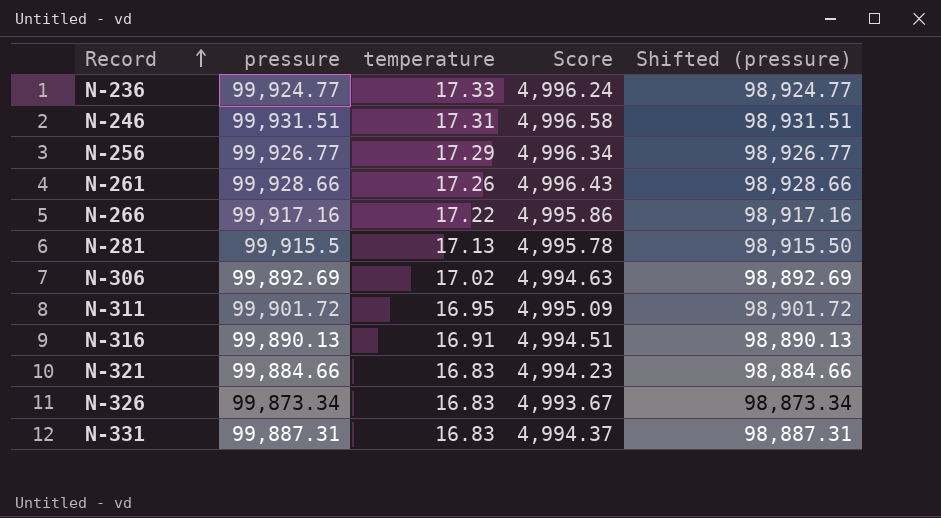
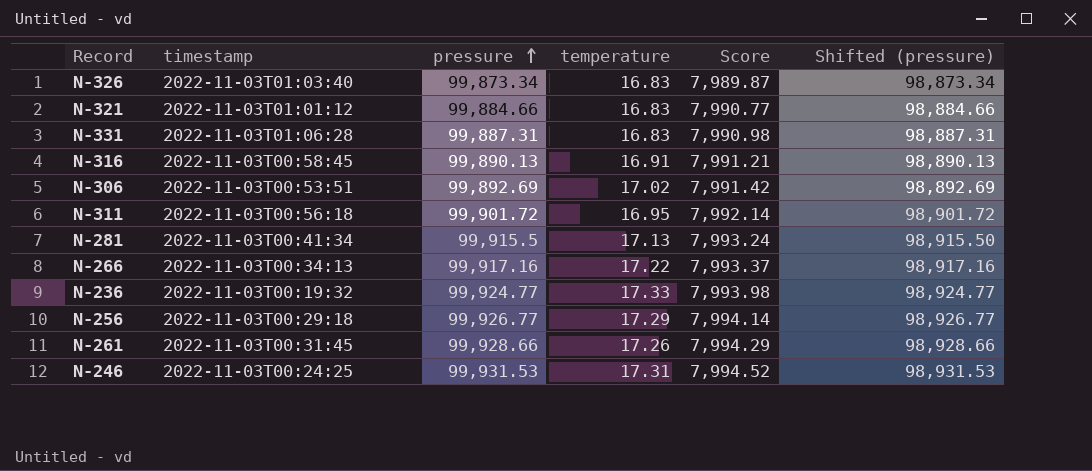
row order: Record ascending -> pressure ascending
column timestamp | position: none -> 2
column Score | formula: [pressure] * 0.05 -> [pressure] * 0.08
N-246 | pressure: 99,931.51 -> 99,931.53
N-246 | Shifted (pressure): 98,931.51 -> 98,931.53

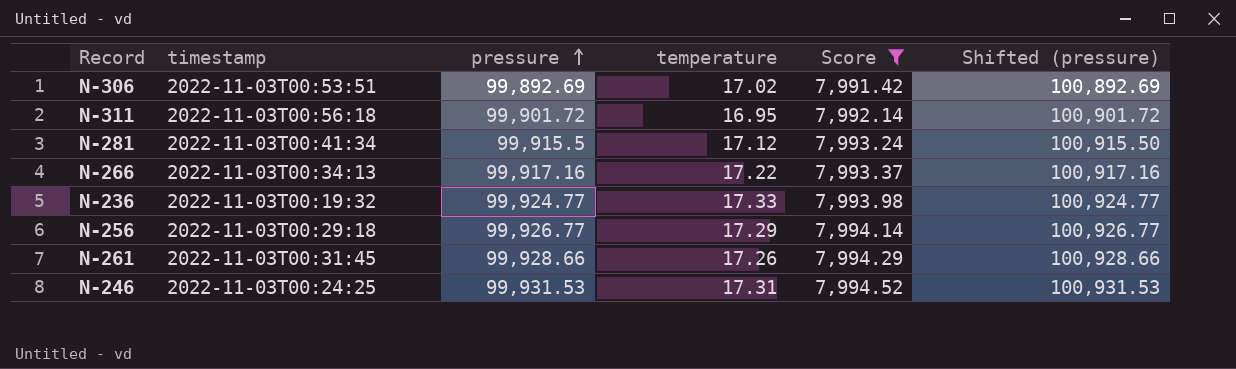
filter: none -> Score >= 7,991.42
column Shifted (pressure) | formula: [pressure] - 1000 -> [pressure] + 1000
N-281 | temperature: 17.13 -> 17.12

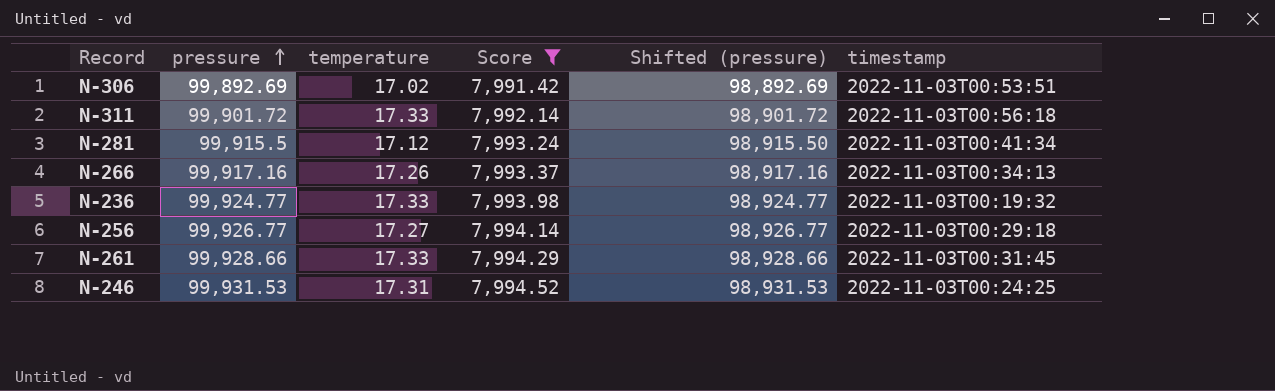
column Shifted (pressure) | formula: [pressure] + 1000 -> [pressure] - 1000
column timestamp | position: 2 -> 6
N-311 | temperature: 16.95 -> 17.33
N-266 | temperature: 17.22 -> 17.26
N-256 | temperature: 17.29 -> 17.27
N-261 | temperature: 17.26 -> 17.33

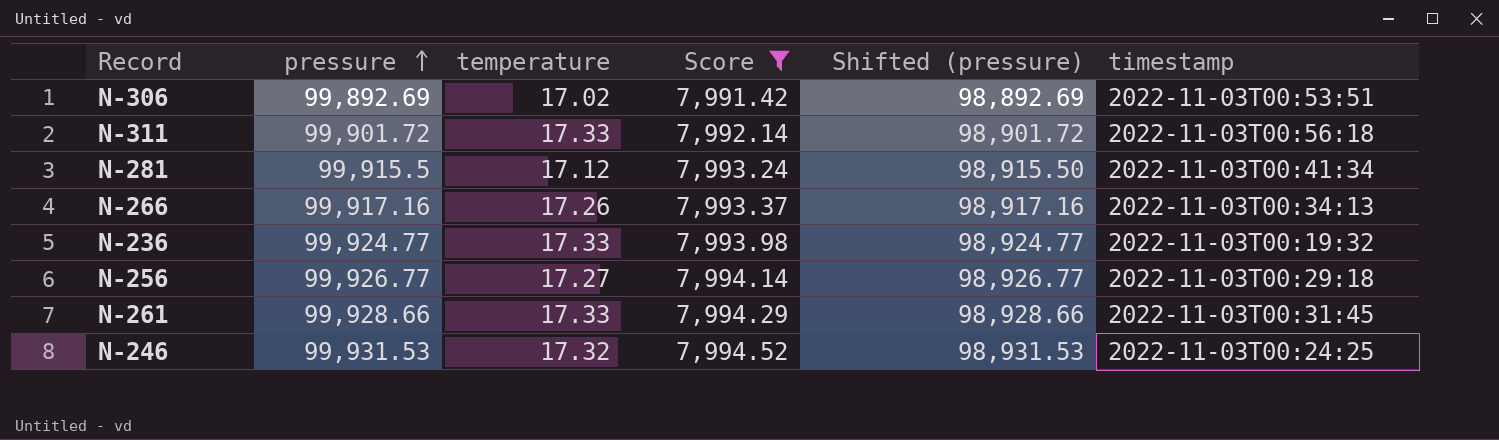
N-246 | temperature: 17.31 -> 17.32

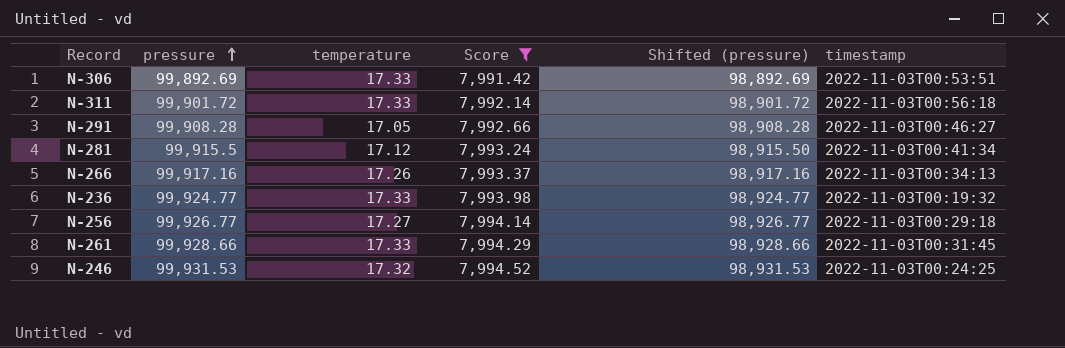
N-306 | temperature: 17.02 -> 17.33
row N-291: none -> 99,908.28 | 17.05 | 7,992.66 | 98,908.28 | 2022-11-03T00:46:27

